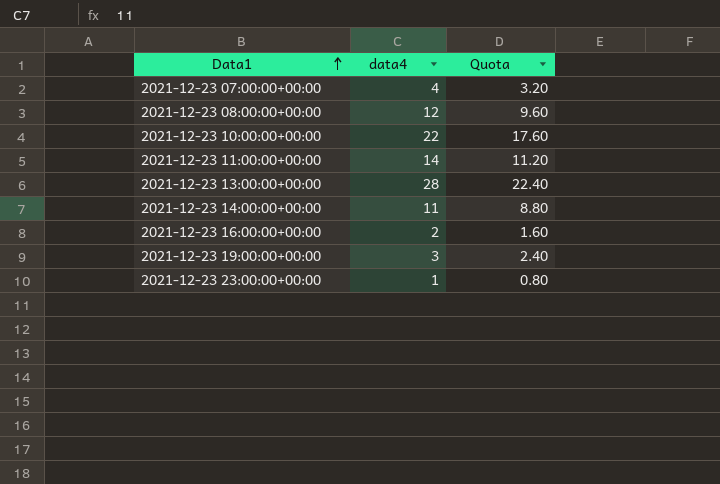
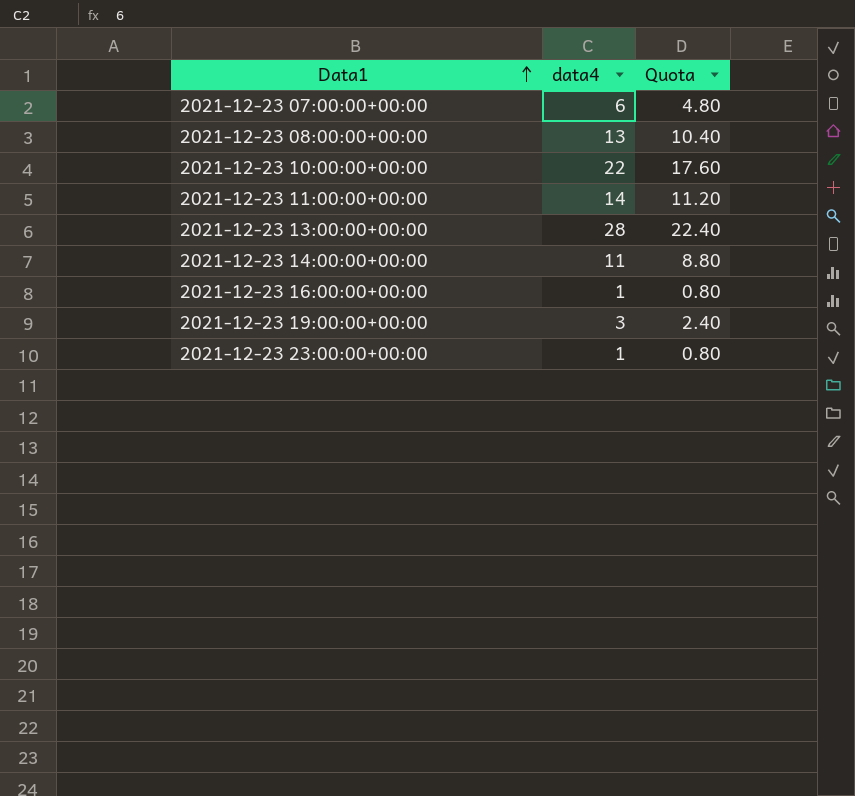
2021-12-23 07:00:00+00:00 | data4: 4 -> 6
2021-12-23 07:00:00+00:00 | Quota: 3.20 -> 4.80
2021-12-23 08:00:00+00:00 | data4: 12 -> 13
2021-12-23 08:00:00+00:00 | Quota: 9.60 -> 10.40
2021-12-23 16:00:00+00:00 | data4: 2 -> 1
2021-12-23 16:00:00+00:00 | Quota: 1.60 -> 0.80

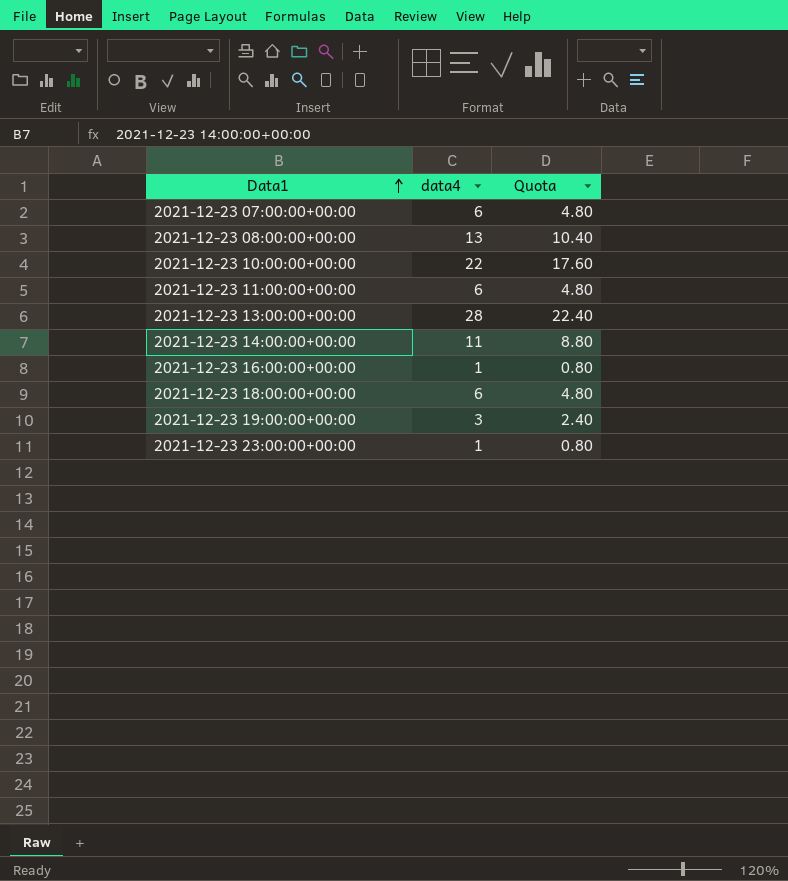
2021-12-23 11:00:00+00:00 | data4: 14 -> 6
2021-12-23 11:00:00+00:00 | Quota: 11.20 -> 4.80
row 2021-12-23 18:00:00+00:00: none -> 6 | 4.80

